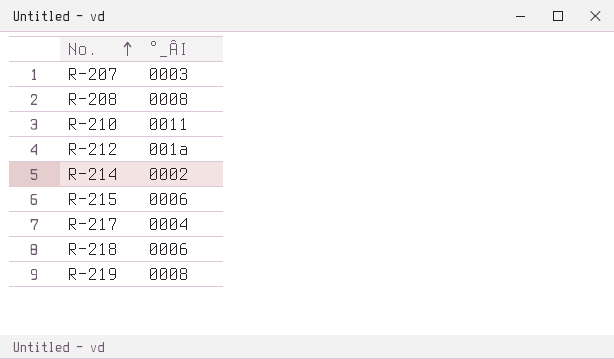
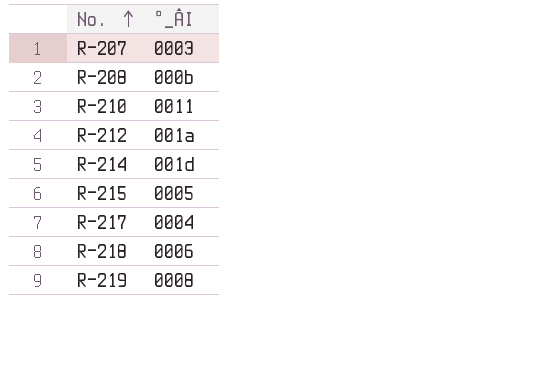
R-208 | °_ÂI: 0008 -> 000b
R-214 | °_ÂI: 0002 -> 001d
R-215 | °_ÂI: 0006 -> 0005

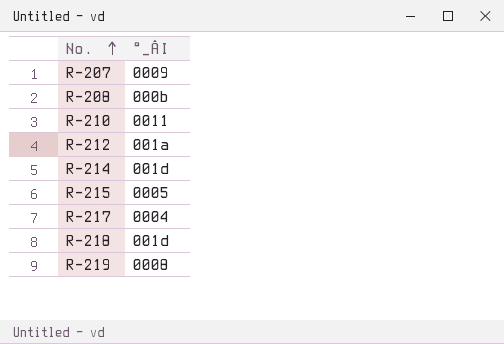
R-207 | °_ÂI: 0003 -> 0009
R-218 | °_ÂI: 0006 -> 001d

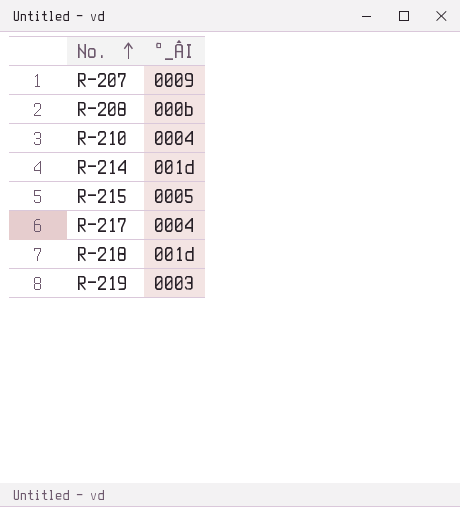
row R-212: 001a -> none
R-210 | °_ÂI: 0011 -> 0004
R-219 | °_ÂI: 0008 -> 0003

